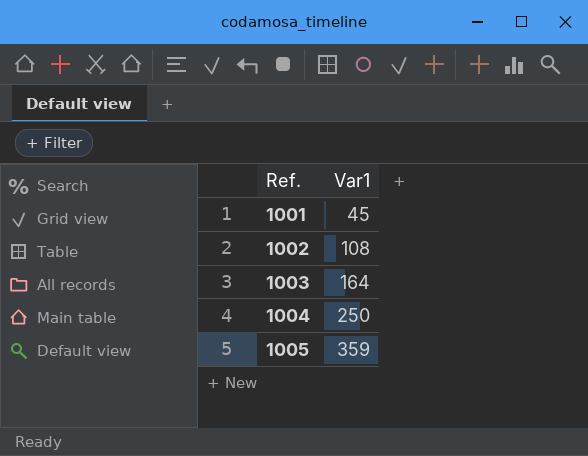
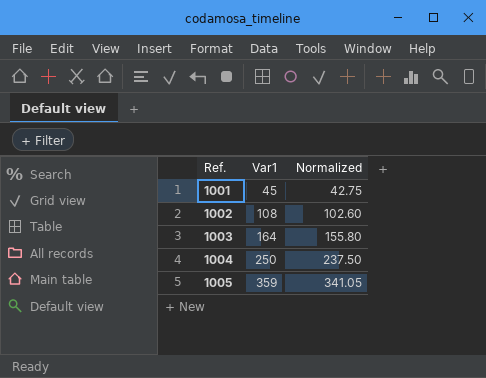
column Normalized | formula: none -> [Var1] * 0.95

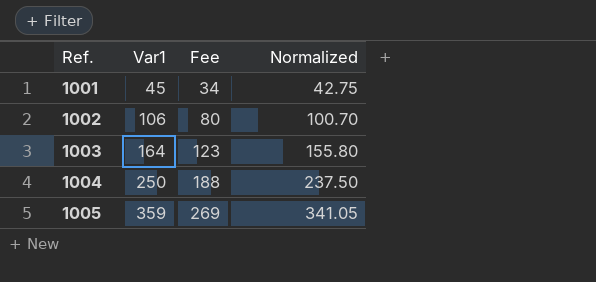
column Fee | formula: none -> [Var1] * 0.75
1002 | Var1: 108 -> 106
1002 | Normalized: 102.60 -> 100.70

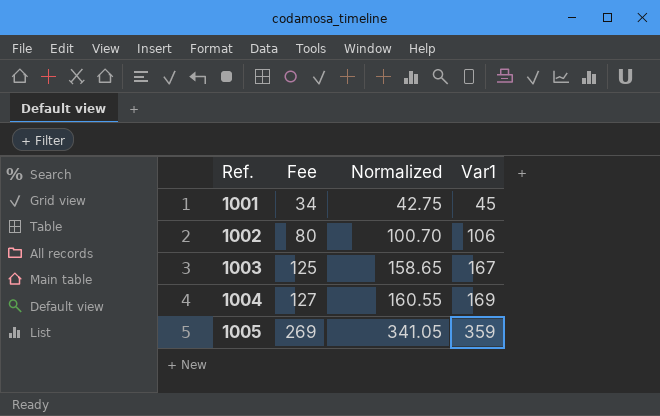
column Var1 | position: 2 -> 4
1003 | Fee: 123 -> 125
1003 | Normalized: 155.80 -> 158.65
1003 | Var1: 164 -> 167
1004 | Fee: 188 -> 127
1004 | Normalized: 237.50 -> 160.55
1004 | Var1: 250 -> 169

